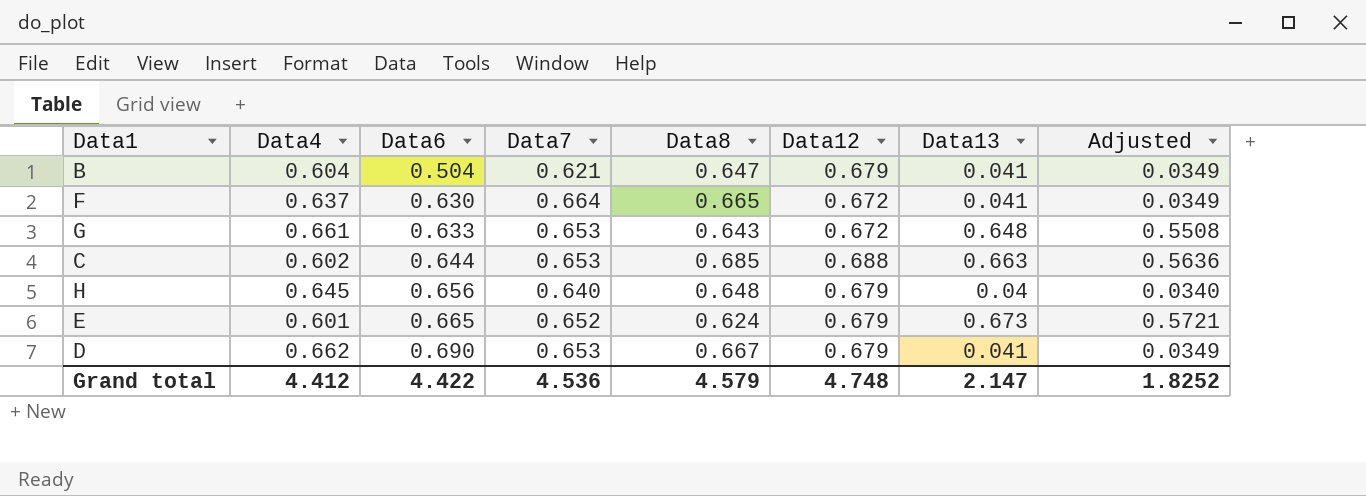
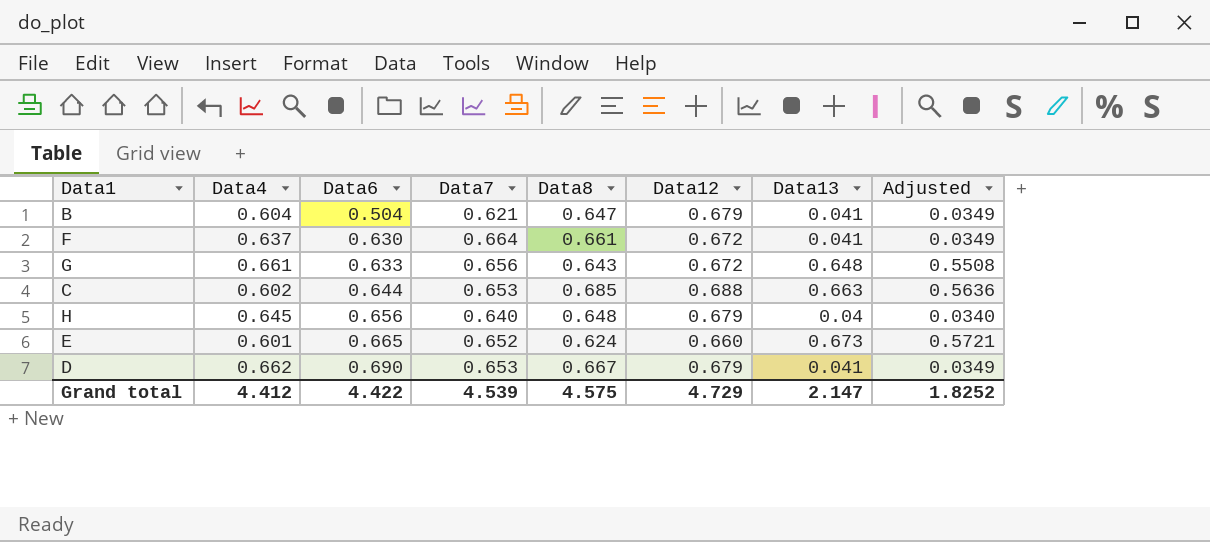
F | Data8: 0.665 -> 0.661
G | Data7: 0.653 -> 0.656
E | Data12: 0.679 -> 0.660
Grand total | Data7: 4.536 -> 4.539
Grand total | Data8: 4.579 -> 4.575
Grand total | Data12: 4.748 -> 4.729

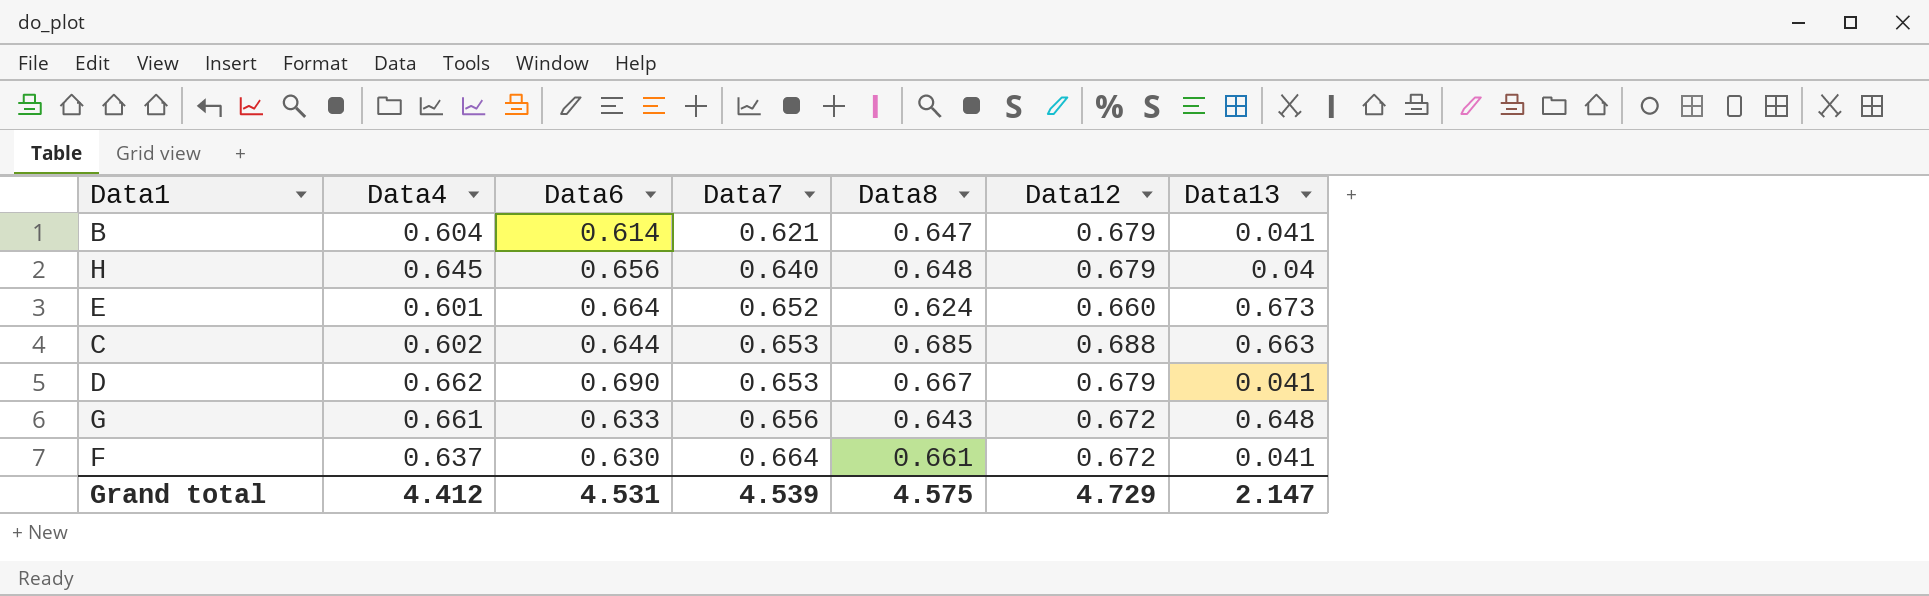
row order: Data6 ascending -> Data7 ascending
column Adjusted | formula: [Data13] * 0.85 -> none
B | Data6: 0.504 -> 0.614
E | Data6: 0.665 -> 0.664
Grand total | Data6: 4.422 -> 4.531

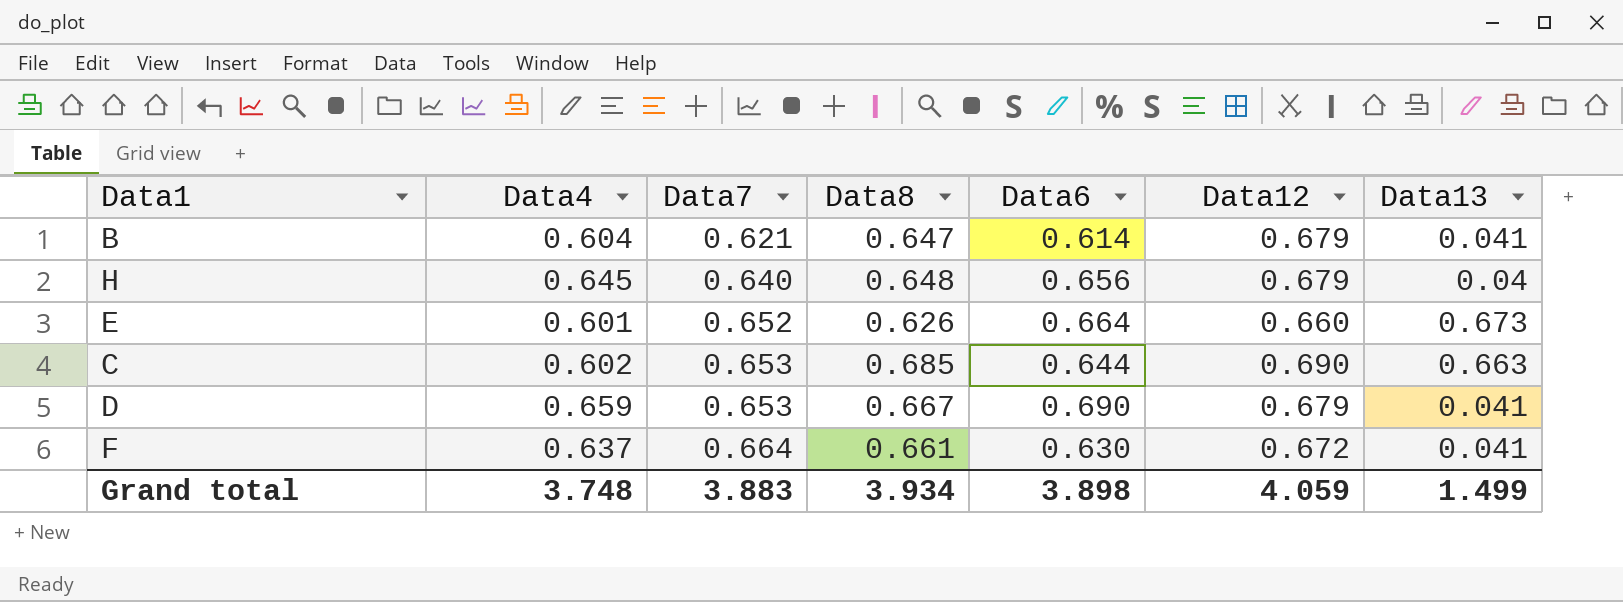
column Data6 | position: 3 -> 5
row G: 0.661 | 0.633 | 0.656 | 0.643 | 0.672 | 0.648 -> none
E | Data8: 0.624 -> 0.626
C | Data12: 0.688 -> 0.690
D | Data4: 0.662 -> 0.659
Grand total | Data4: 4.412 -> 3.748
Grand total | Data7: 4.539 -> 3.883
Grand total | Data8: 4.575 -> 3.934
Grand total | Data6: 4.531 -> 3.898
Grand total | Data12: 4.729 -> 4.059
Grand total | Data13: 2.147 -> 1.499

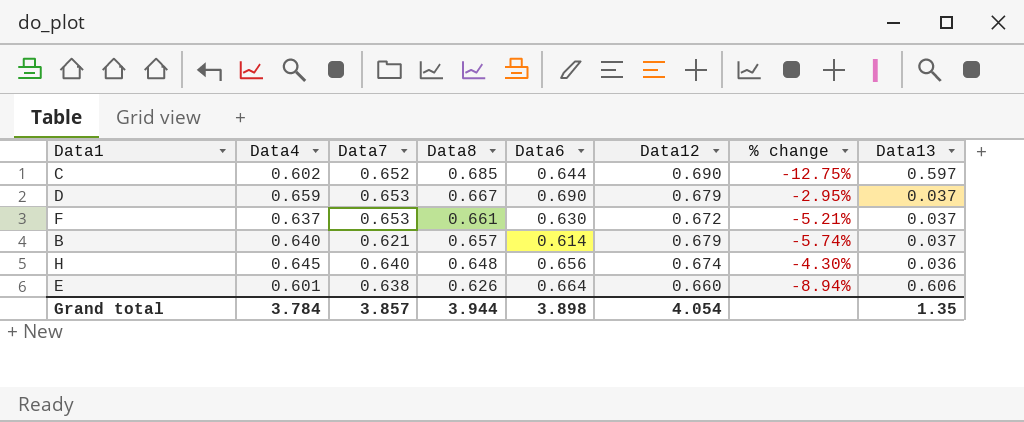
row order: Data7 ascending -> Data8 descending
column % change | formula: none -> ([Data4] - [Data12]) / [Data12]
C | Data7: 0.653 -> 0.652
C | Data13: 0.663 -> 0.597
D | Data13: 0.041 -> 0.037
F | Data7: 0.664 -> 0.653
F | Data13: 0.041 -> 0.037
B | Data4: 0.604 -> 0.640
B | Data8: 0.647 -> 0.657
B | Data13: 0.041 -> 0.037
H | Data12: 0.679 -> 0.674
H | Data13: 0.04 -> 0.036
E | Data7: 0.652 -> 0.638
E | Data13: 0.673 -> 0.606
Grand total | Data4: 3.748 -> 3.784
Grand total | Data7: 3.883 -> 3.857
Grand total | Data8: 3.934 -> 3.944
Grand total | Data12: 4.059 -> 4.054
Grand total | Data13: 1.499 -> 1.35

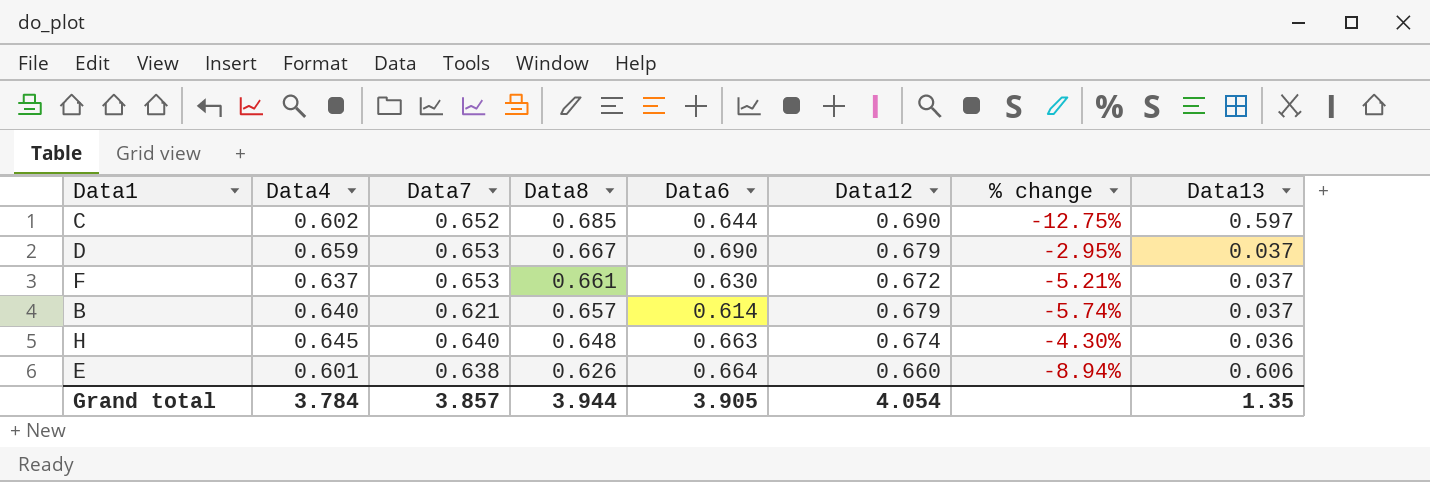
H | Data6: 0.656 -> 0.663
Grand total | Data6: 3.898 -> 3.905

